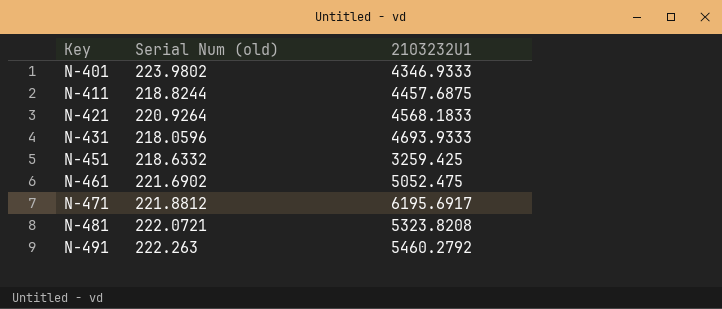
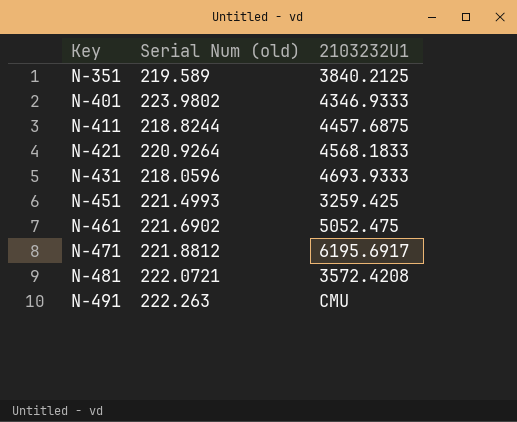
row N-351: none -> 219.589 | 3840.2125
N-451 | Serial Num (old): 218.6332 -> 221.4993
N-481 | 2103232U1: 5323.8208 -> 3572.4208
N-491 | 2103232U1: 5460.2792 -> CMU

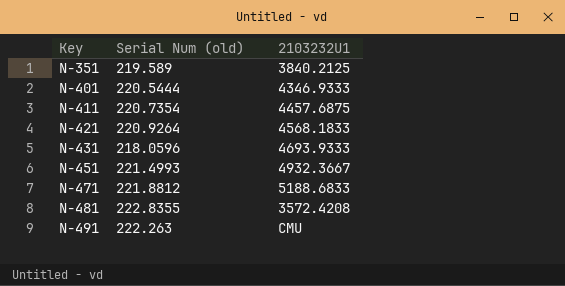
row N-461: 221.6902 | 5052.475 -> none
N-401 | Serial Num (old): 223.9802 -> 220.5444
N-411 | Serial Num (old): 218.8244 -> 220.7354
N-451 | 2103232U1: 3259.425 -> 4932.3667
N-471 | 2103232U1: 6195.6917 -> 5188.6833
N-481 | Serial Num (old): 222.0721 -> 222.8355

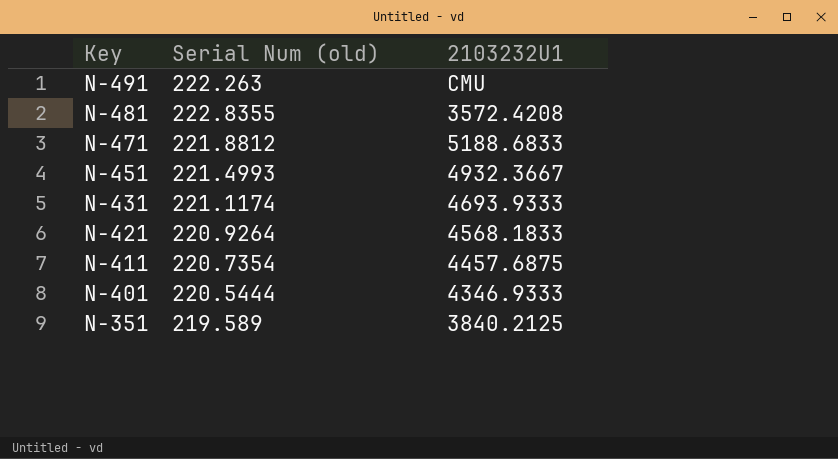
row order: Key ascending -> Key descending
N-431 | Serial Num (old): 218.0596 -> 221.1174

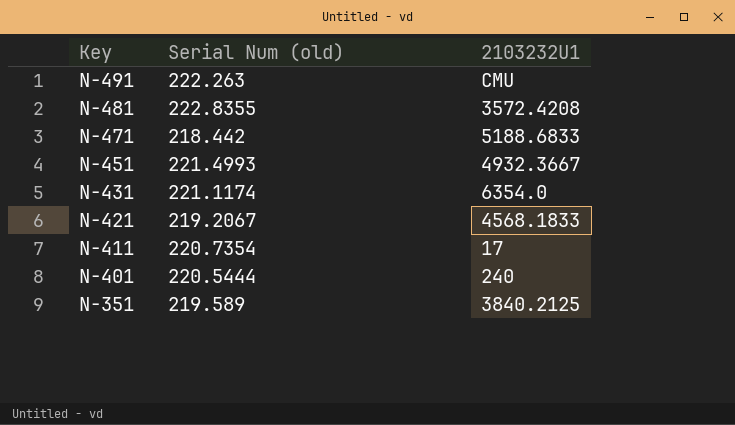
N-471 | Serial Num (old): 221.8812 -> 218.442
N-431 | 2103232U1: 4693.9333 -> 6354.0
N-421 | Serial Num (old): 220.9264 -> 219.2067
N-411 | 2103232U1: 4457.6875 -> 17
N-401 | 2103232U1: 4346.9333 -> 240

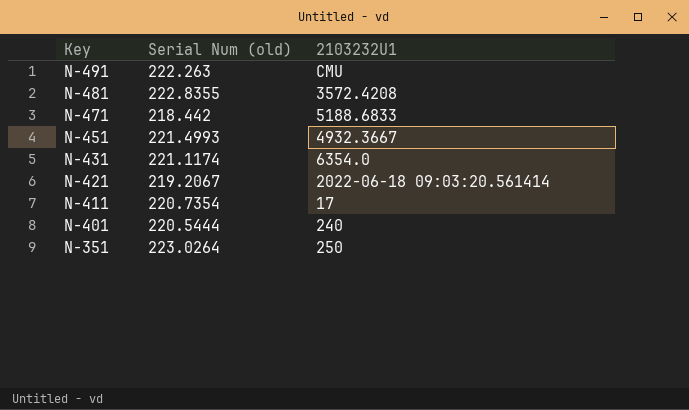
N-421 | 2103232U1: 4568.1833 -> 2022-06-18 09:03:20.561414
N-351 | Serial Num (old): 219.589 -> 223.0264
N-351 | 2103232U1: 3840.2125 -> 250

